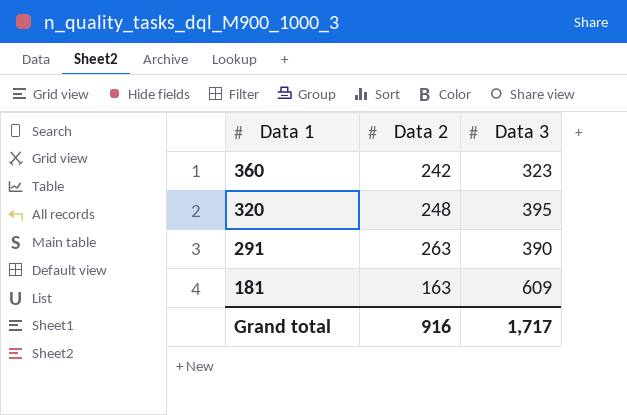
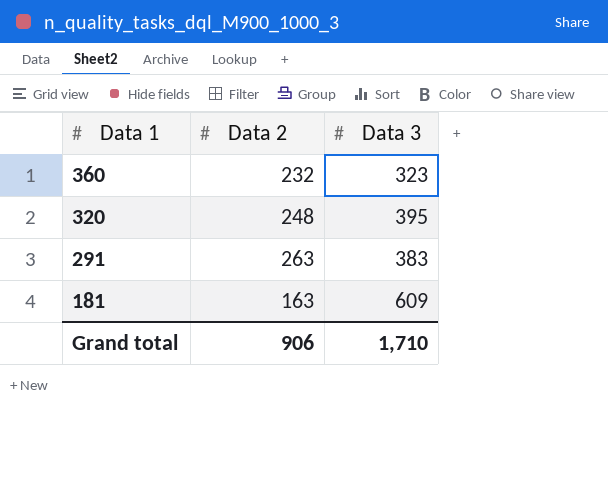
360 | Data 2: 242 -> 232
291 | Data 3: 390 -> 383
Grand total | Data 2: 916 -> 906
Grand total | Data 3: 1,717 -> 1,710

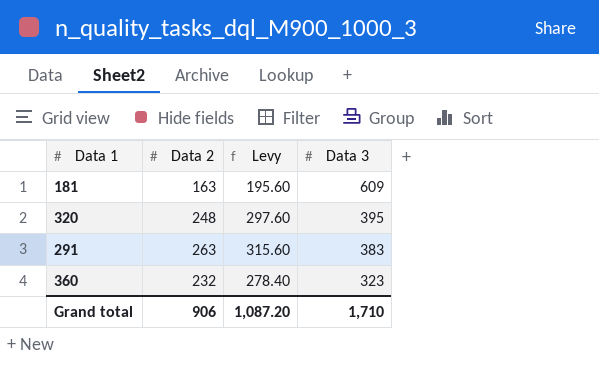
row order: Data 1 descending -> Data 3 descending
column Levy | formula: none -> [Data 2] * 1.2

